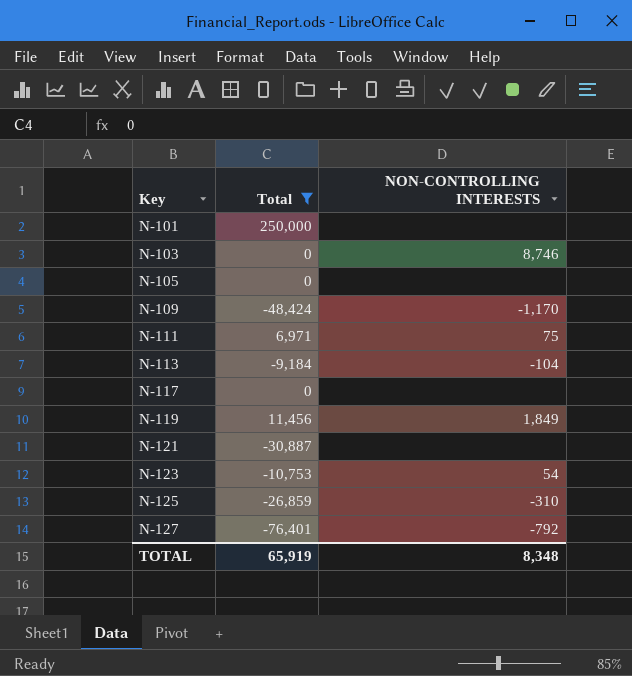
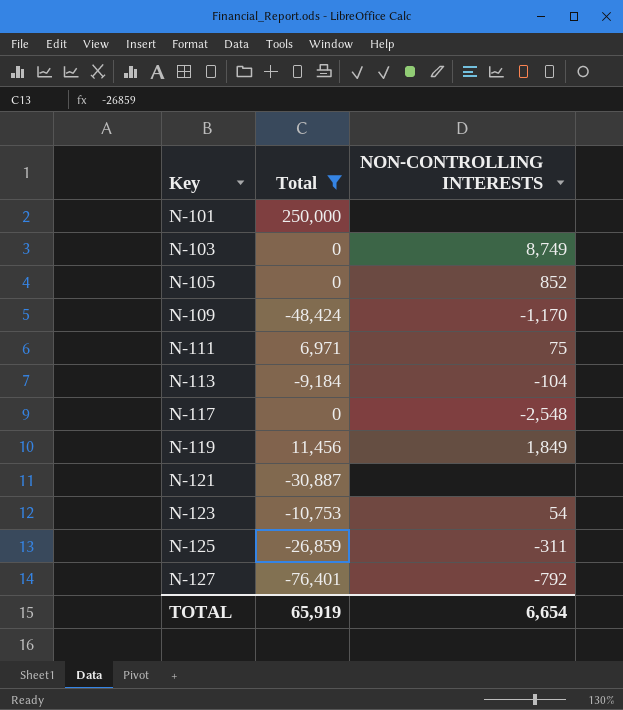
N-103 | NON-CONTROLLING INTERESTS: 8,746 -> 8,749
N-105 | NON-CONTROLLING INTERESTS: none -> 852
N-117 | NON-CONTROLLING INTERESTS: none -> -2,548
N-125 | NON-CONTROLLING INTERESTS: -310 -> -311
TOTAL | NON-CONTROLLING INTERESTS: 8,348 -> 6,654

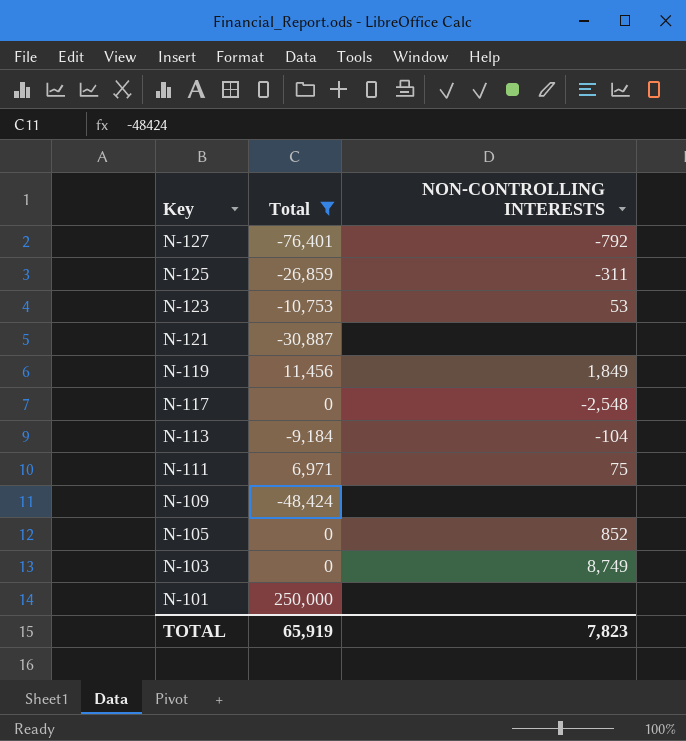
row order: Key ascending -> Key descending
N-123 | NON-CONTROLLING INTERESTS: 54 -> 53
N-109 | NON-CONTROLLING INTERESTS: -1,170 -> none
TOTAL | NON-CONTROLLING INTERESTS: 6,654 -> 7,823

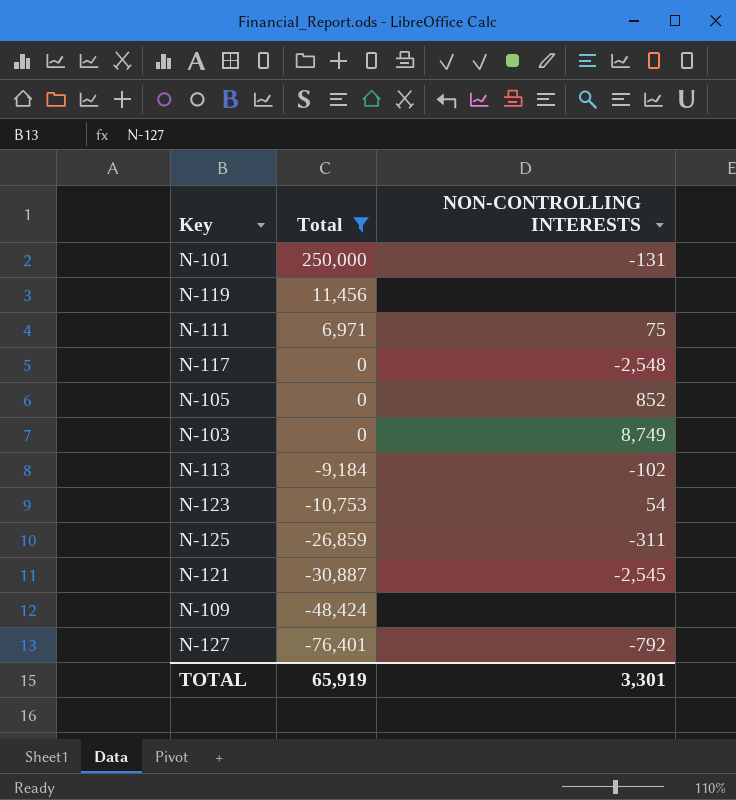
row order: Key descending -> Total descending
N-101 | NON-CONTROLLING INTERESTS: none -> -131
N-119 | NON-CONTROLLING INTERESTS: 1,849 -> none
N-113 | NON-CONTROLLING INTERESTS: -104 -> -102
N-123 | NON-CONTROLLING INTERESTS: 53 -> 54
N-121 | NON-CONTROLLING INTERESTS: none -> -2,545
TOTAL | NON-CONTROLLING INTERESTS: 7,823 -> 3,301

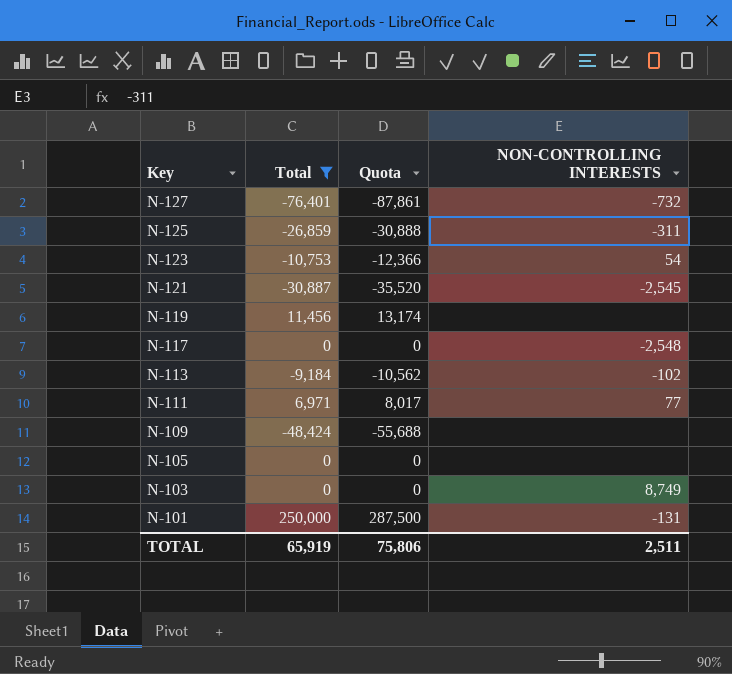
row order: Total descending -> Key descending
column Quota | formula: none -> [Total] * 1.15
N-127 | NON-CONTROLLING INTERESTS: -792 -> -732
N-111 | NON-CONTROLLING INTERESTS: 75 -> 77
N-105 | NON-CONTROLLING INTERESTS: 852 -> none
TOTAL | NON-CONTROLLING INTERESTS: 3,301 -> 2,511

